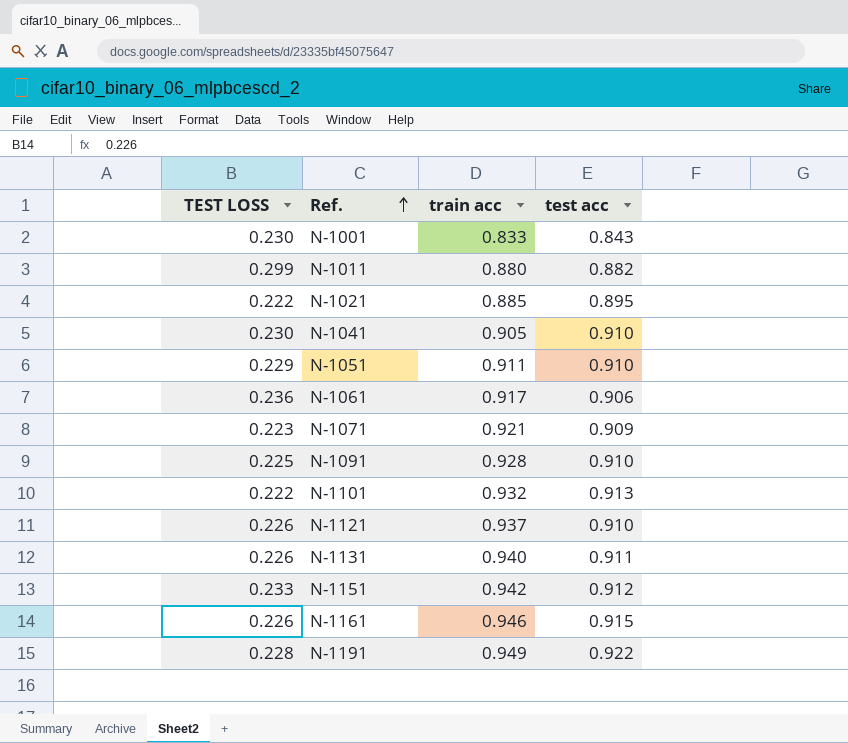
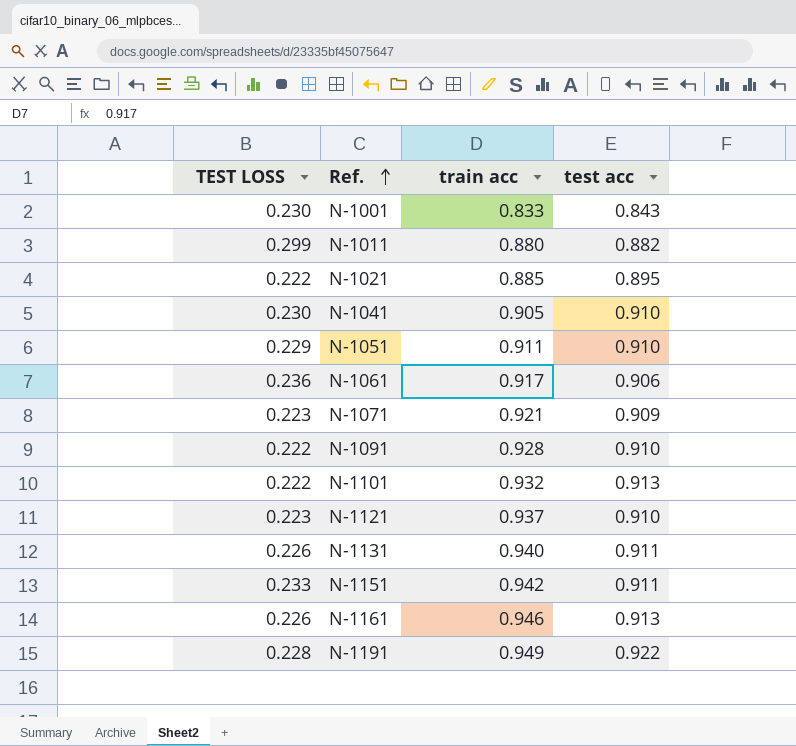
N-1091 | TEST LOSS: 0.225 -> 0.222
N-1121 | TEST LOSS: 0.226 -> 0.223
N-1151 | test acc: 0.912 -> 0.911
N-1161 | test acc: 0.915 -> 0.913

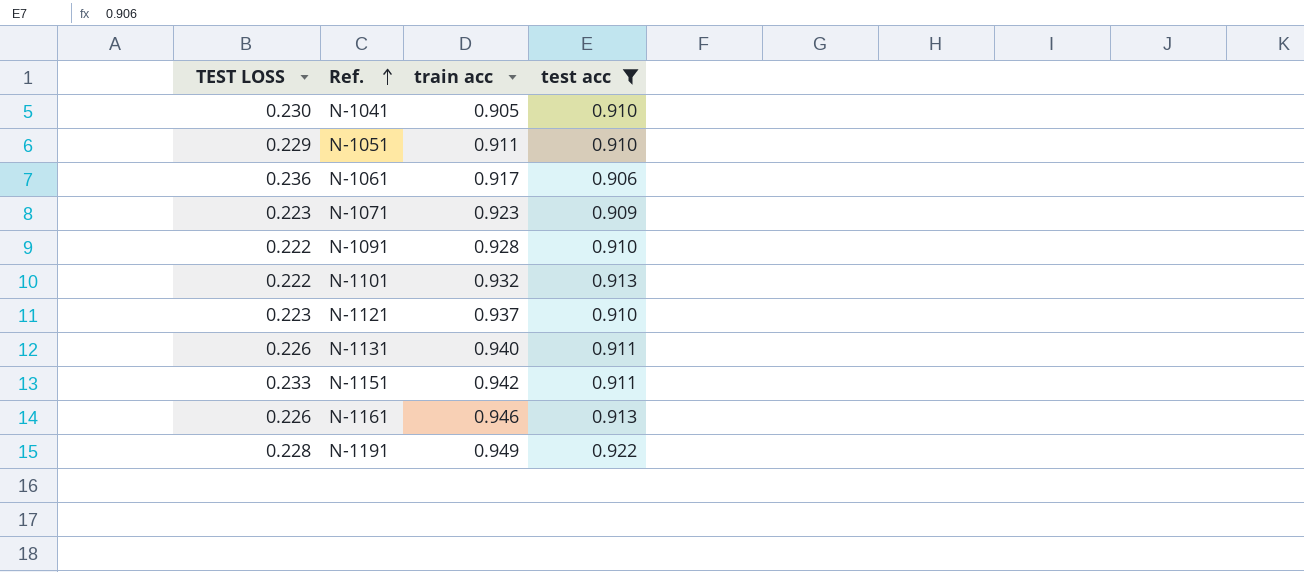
filter: none -> test acc >= 0.906
N-1071 | train acc: 0.921 -> 0.923

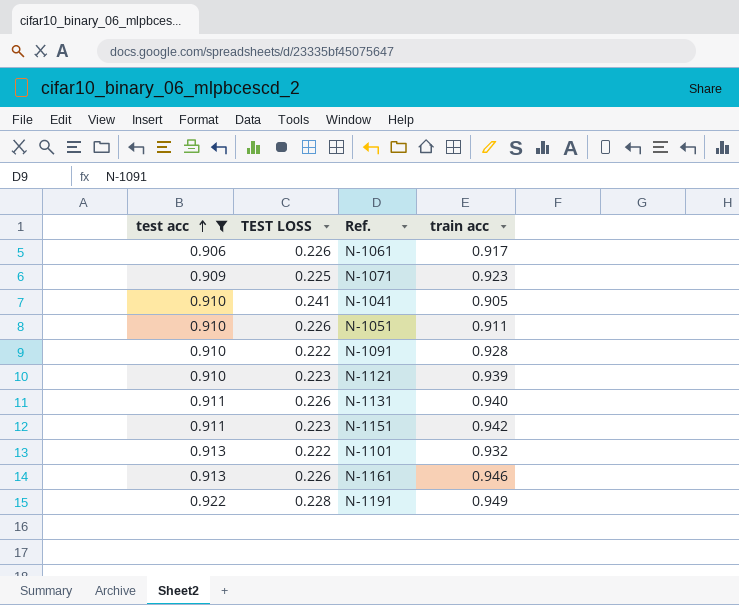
row order: Ref. ascending -> test acc ascending
column test acc | position: 4 -> 1
N-1061 | TEST LOSS: 0.236 -> 0.226
N-1071 | TEST LOSS: 0.223 -> 0.225
N-1041 | TEST LOSS: 0.230 -> 0.241
N-1051 | TEST LOSS: 0.229 -> 0.226
N-1121 | train acc: 0.937 -> 0.939
N-1151 | TEST LOSS: 0.233 -> 0.223

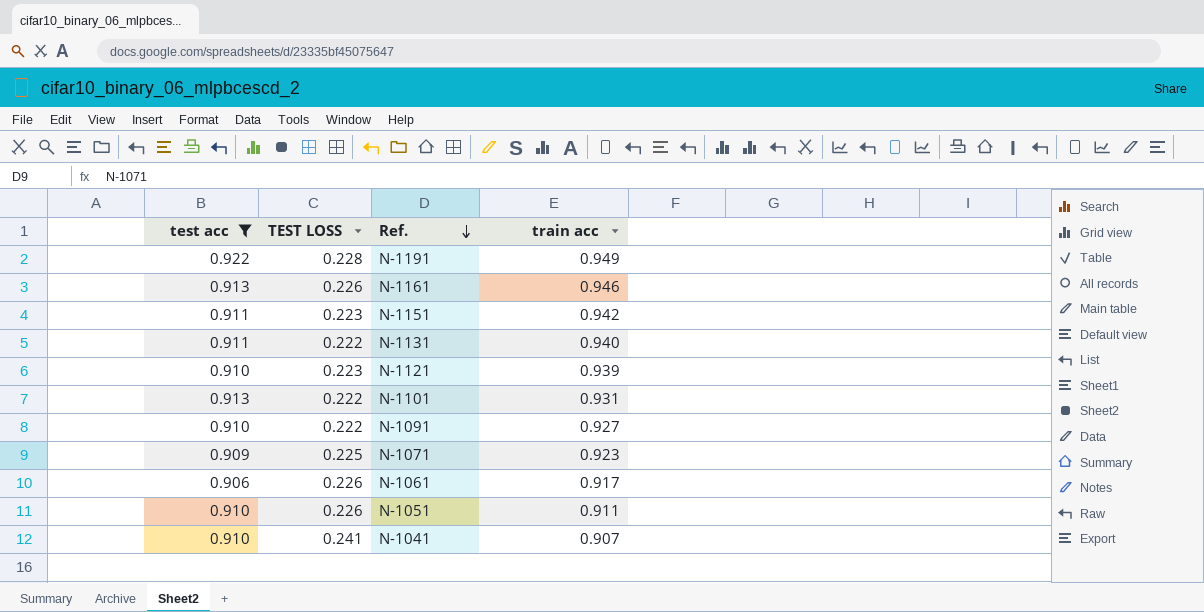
row order: test acc ascending -> Ref. descending
N-1131 | TEST LOSS: 0.226 -> 0.222
N-1101 | train acc: 0.932 -> 0.931
N-1091 | train acc: 0.928 -> 0.927
N-1041 | train acc: 0.905 -> 0.907

